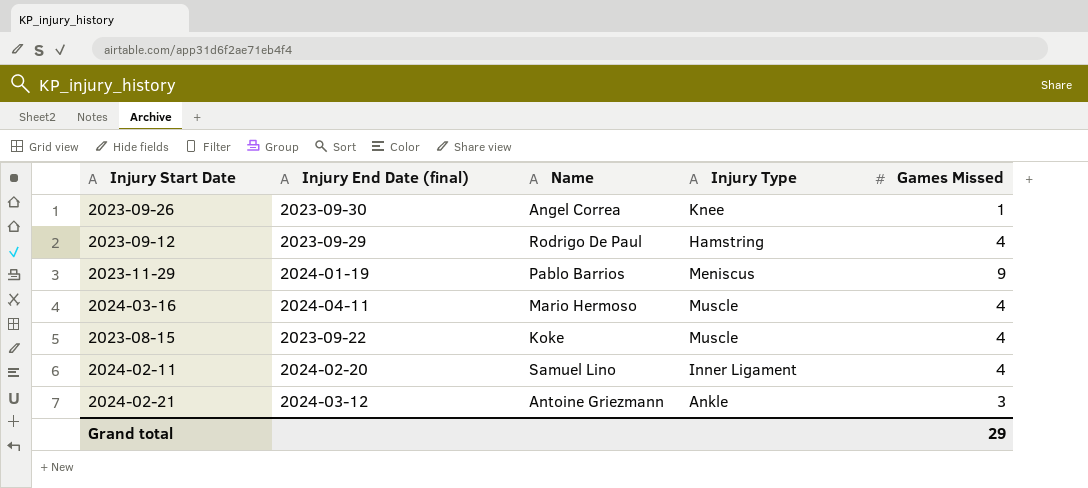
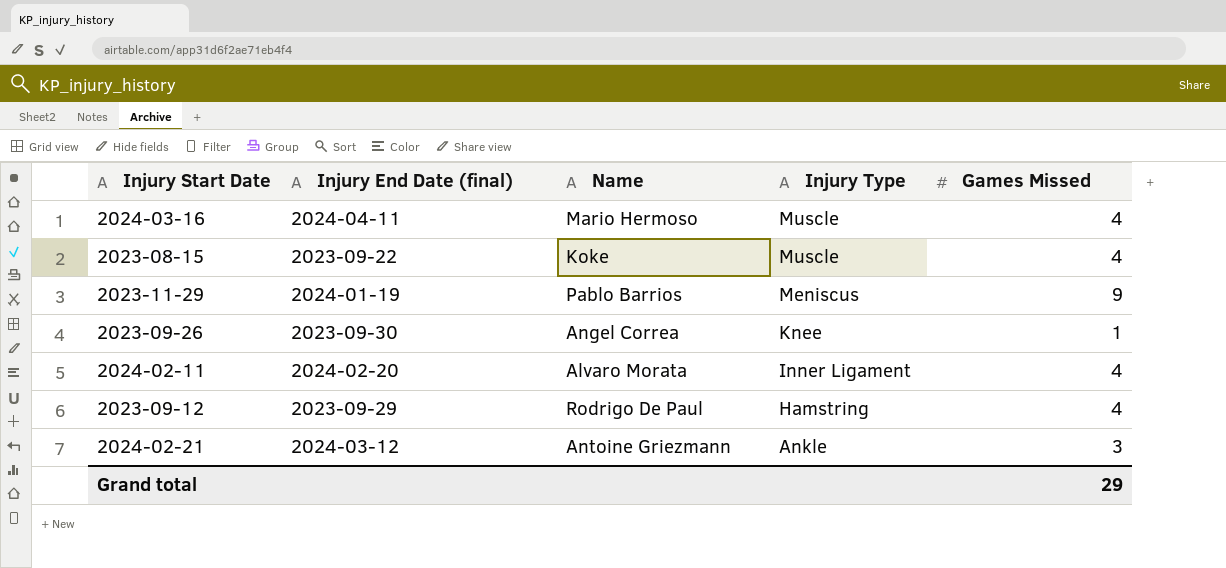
row order: none -> Injury Type descending
2024-02-11 | Name: Samuel Lino -> Alvaro Morata

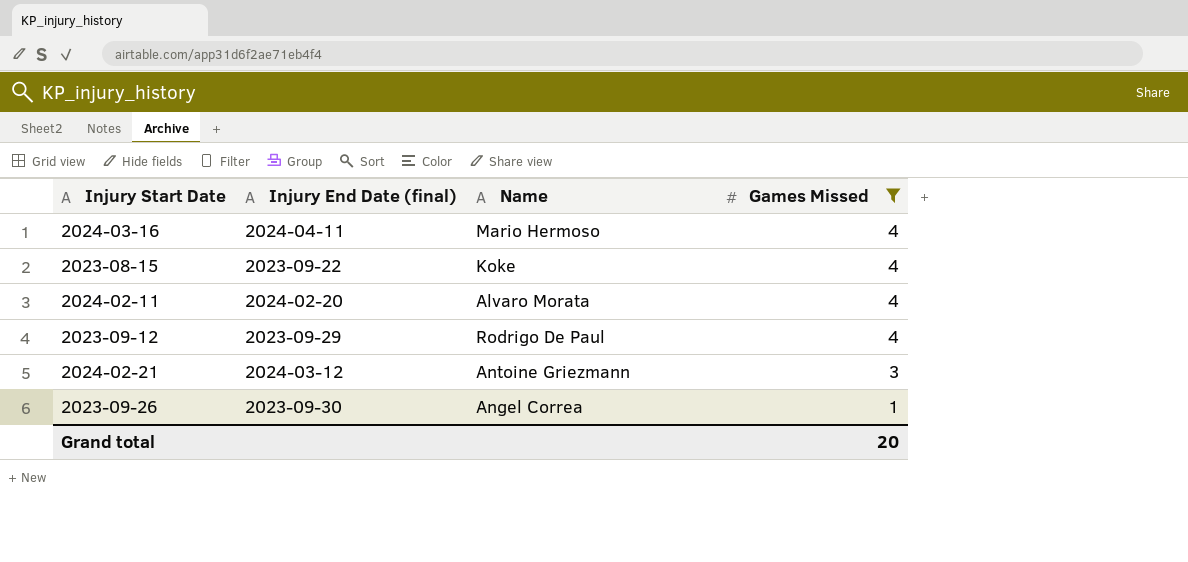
filter: none -> Games Missed != 9
row order: Injury Type descending -> Games Missed descending
column Injury Type | position: 4 -> none
Grand total | Games Missed: 29 -> 20

